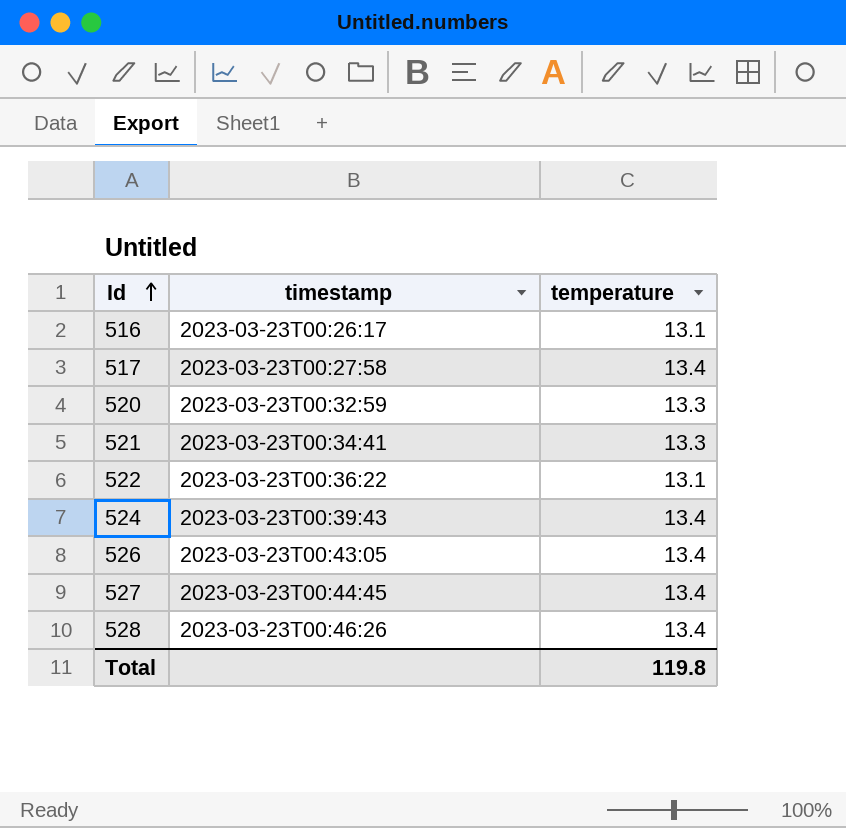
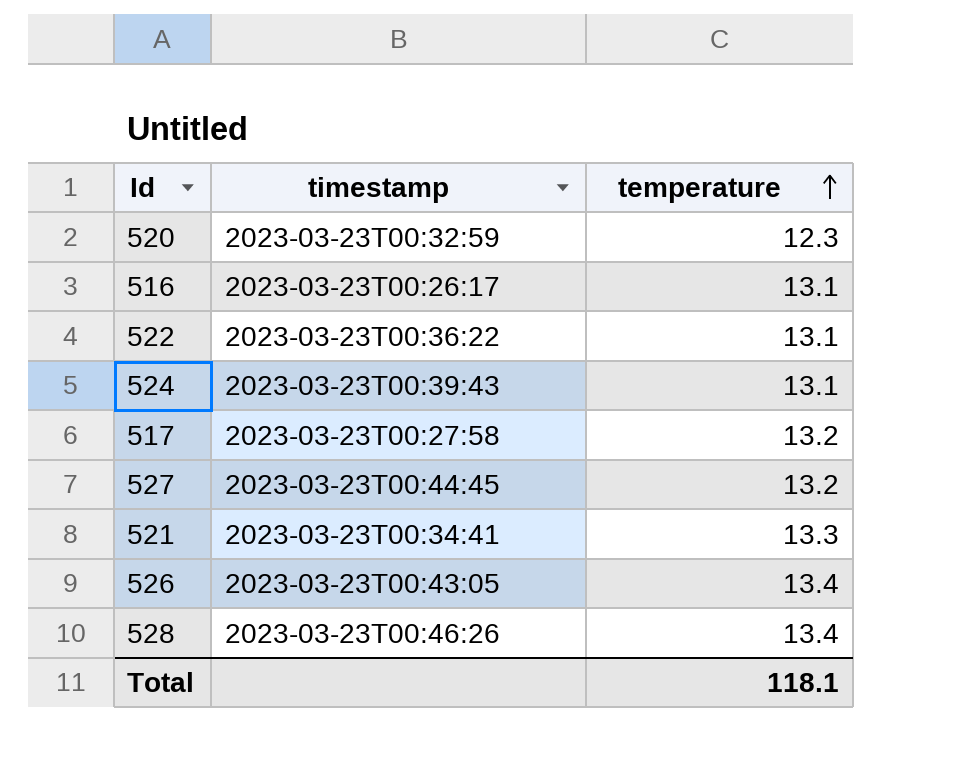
row order: Id ascending -> temperature ascending
520 | temperature: 13.3 -> 12.3
524 | temperature: 13.4 -> 13.1
517 | temperature: 13.4 -> 13.2
527 | temperature: 13.4 -> 13.2
Total | temperature: 119.8 -> 118.1

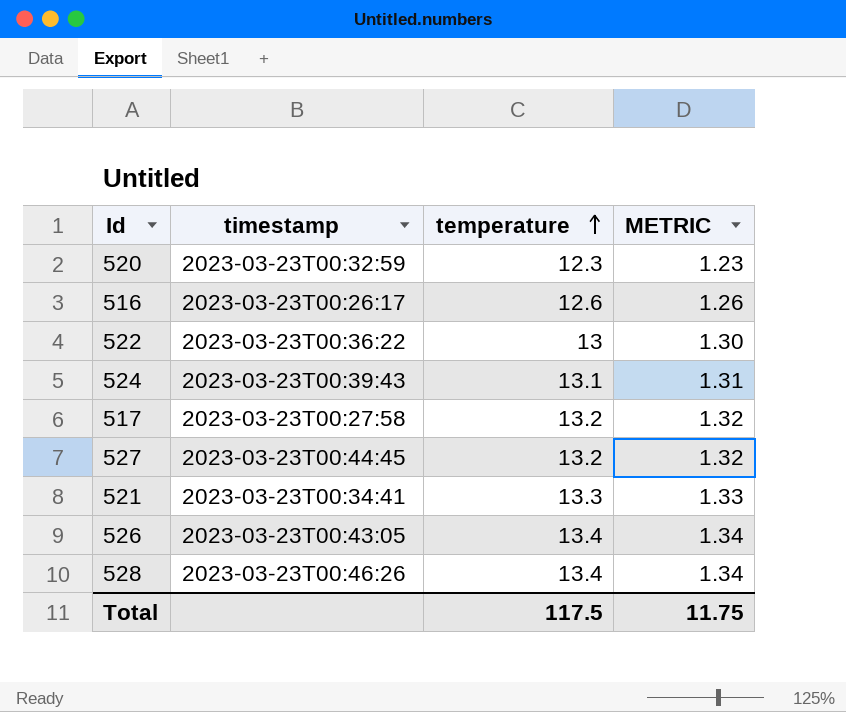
column METRIC | formula: none -> [temperature] * 0.1
516 | temperature: 13.1 -> 12.6
522 | temperature: 13.1 -> 13
Total | temperature: 118.1 -> 117.5

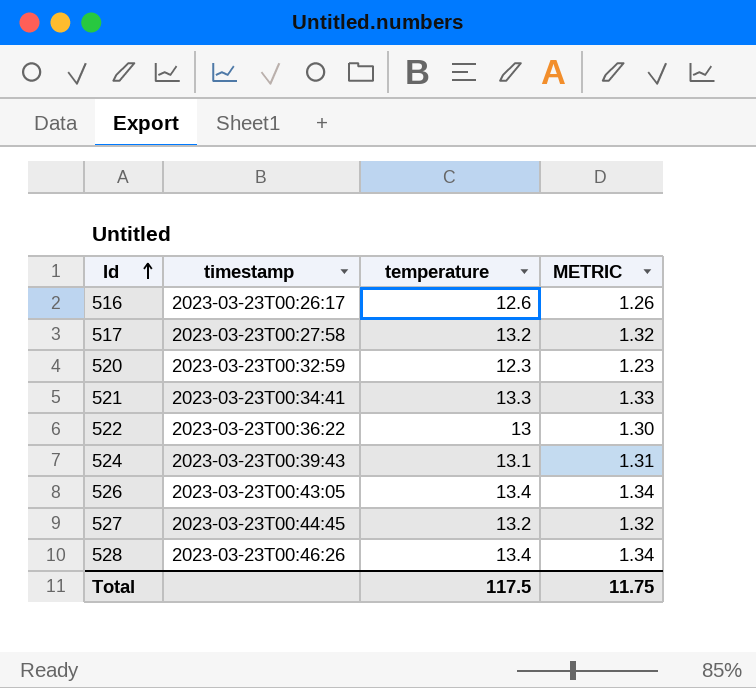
row order: temperature ascending -> Id ascending

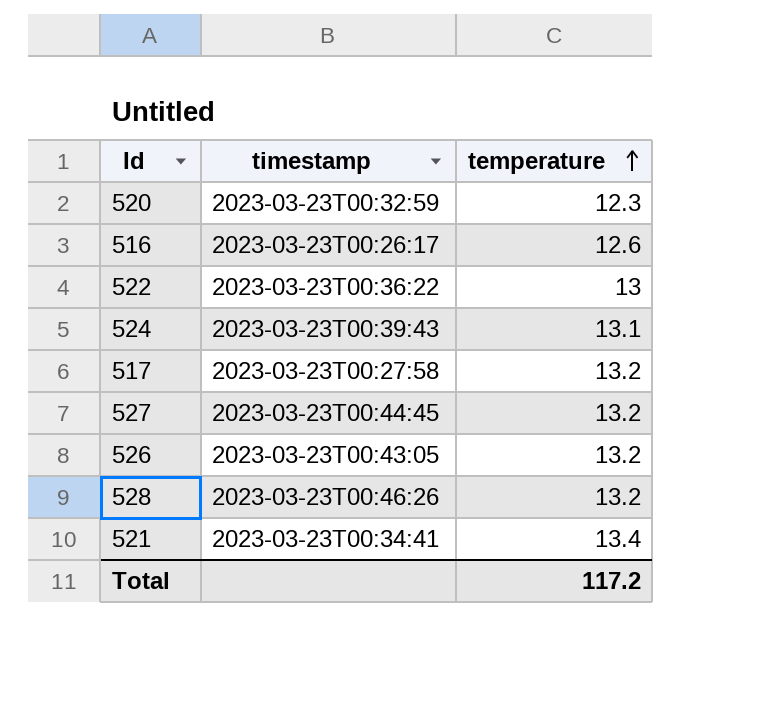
row order: Id ascending -> temperature ascending
column METRIC | formula: [temperature] * 0.1 -> none
526 | temperature: 13.4 -> 13.2
528 | temperature: 13.4 -> 13.2
521 | temperature: 13.3 -> 13.4
Total | temperature: 117.5 -> 117.2

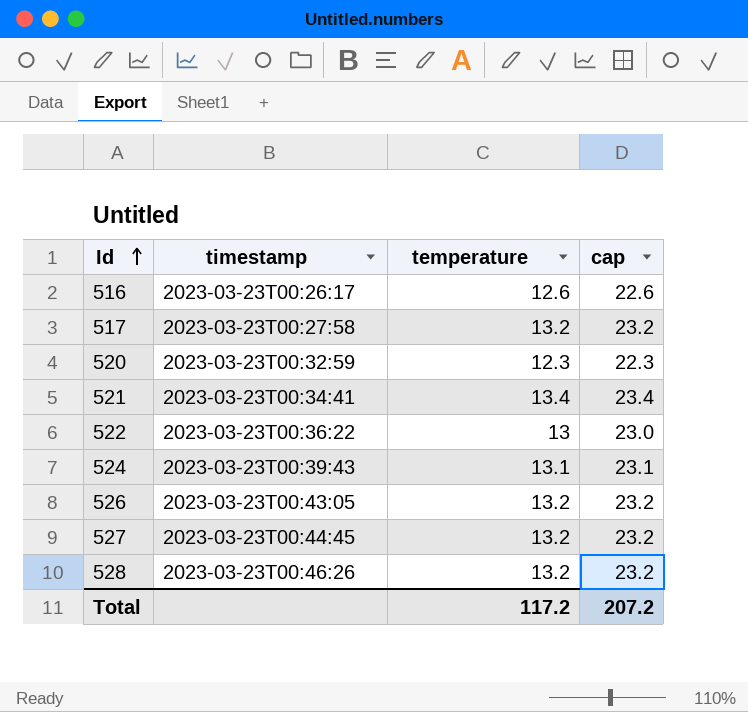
row order: temperature ascending -> Id ascending
column cap | formula: none -> [temperature] + 10

